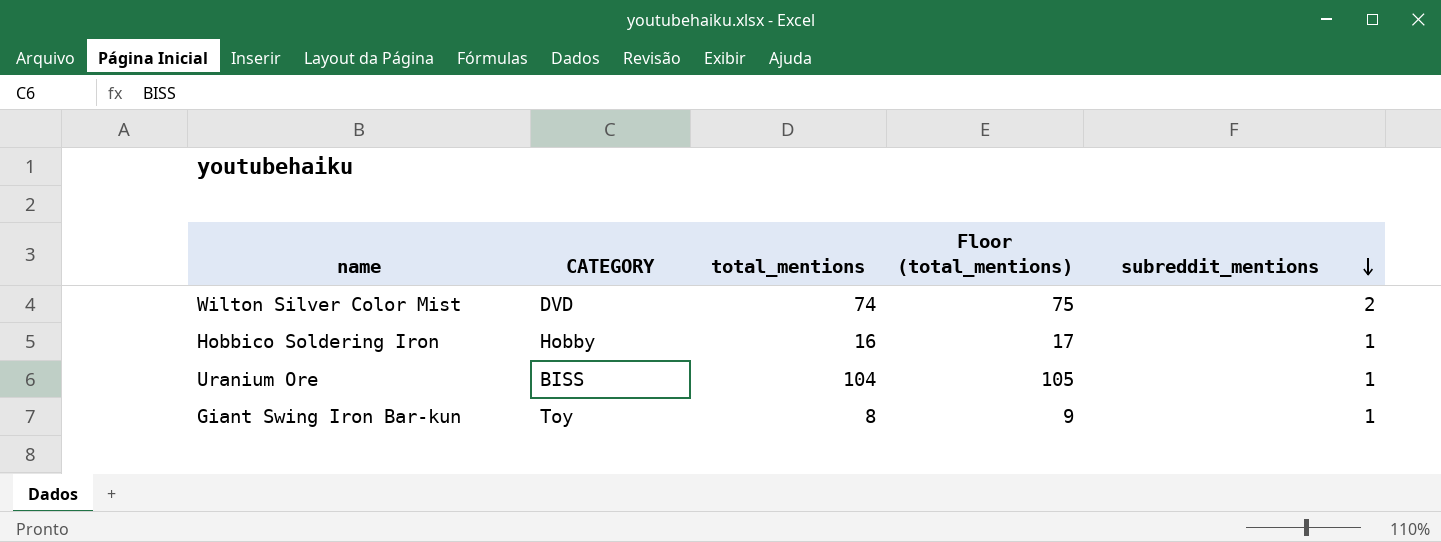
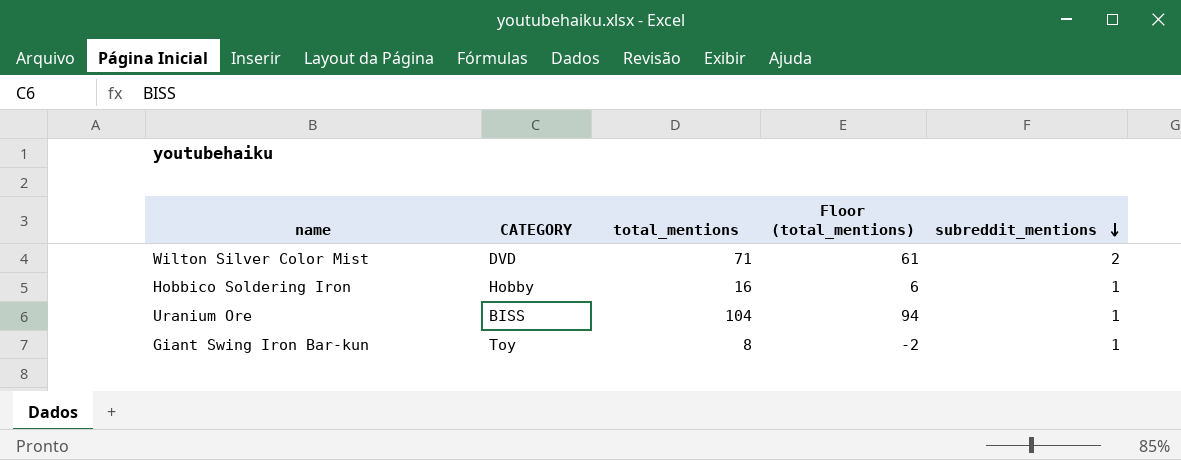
column Floor (total_mentions) | formula: [total_mentions] + 1 -> [total_mentions] - 10
Wilton Silver Color Mist | total_mentions: 74 -> 71

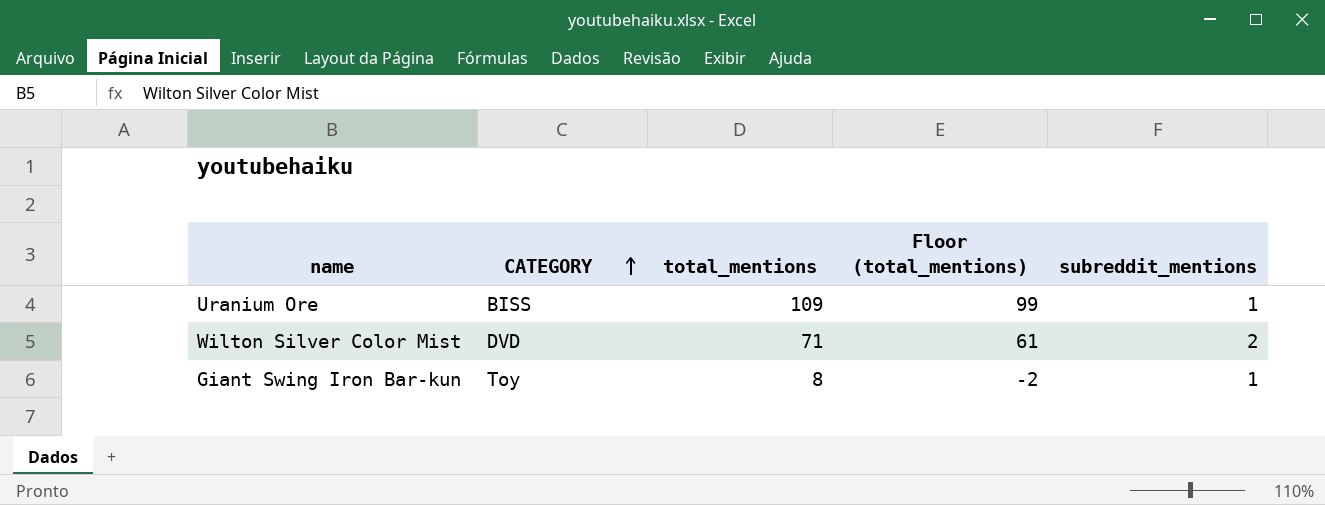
row order: subreddit_mentions descending -> CATEGORY ascending
row Hobbico Soldering Iron: Hobby | 16 | 6 | 1 -> none
Uranium Ore | total_mentions: 104 -> 109
Uranium Ore | Floor (total_mentions): 94 -> 99

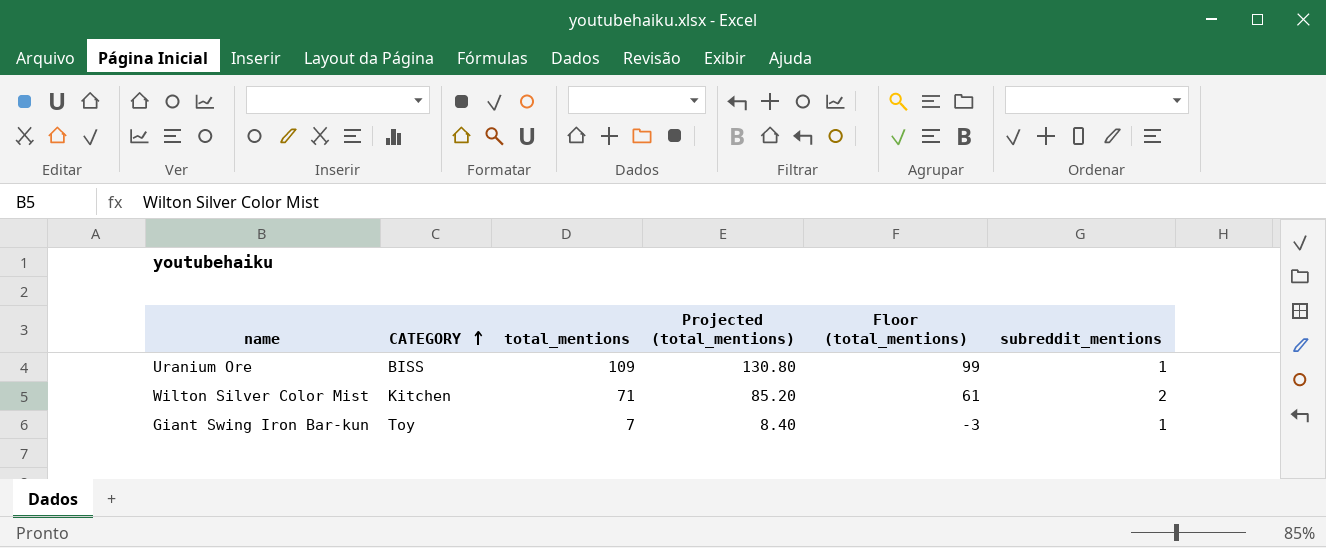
column Projected (total_mentions) | formula: none -> [total_mentions] * 1.2
Wilton Silver Color Mist | CATEGORY: DVD -> Kitchen
Giant Swing Iron Bar-kun | total_mentions: 8 -> 7
Giant Swing Iron Bar-kun | Floor (total_mentions): -2 -> -3

